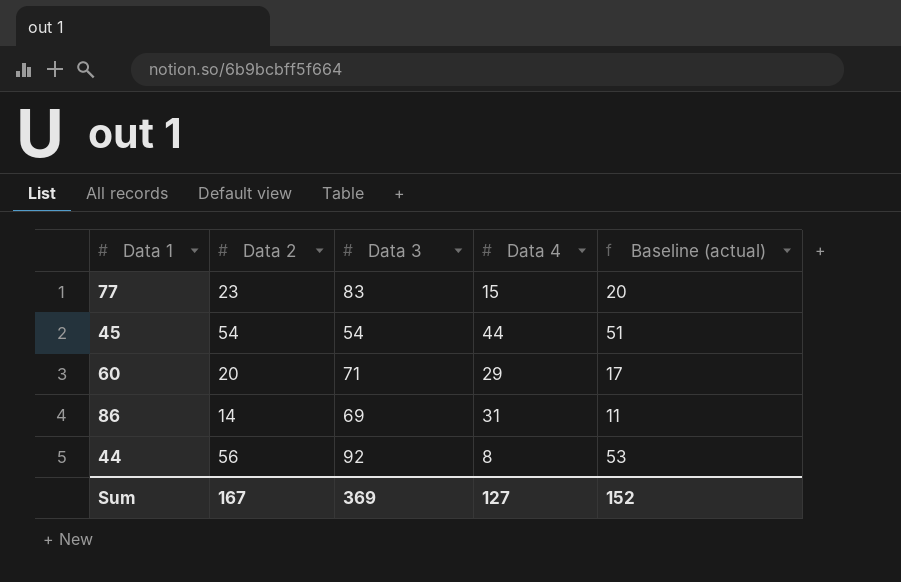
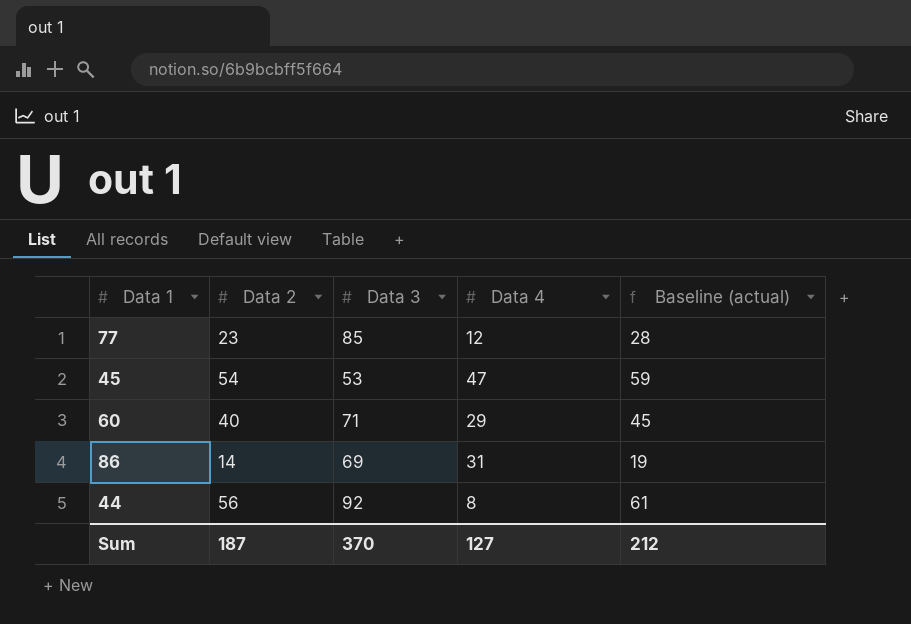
column Baseline (actual) | formula: [Data 2] - 3 -> [Data 2] + 5
77 | Data 3: 83 -> 85
77 | Data 4: 15 -> 12
45 | Data 3: 54 -> 53
45 | Data 4: 44 -> 47
60 | Data 2: 20 -> 40
Sum | Data 2: 167 -> 187
Sum | Data 3: 369 -> 370
Sum | Baseline (actual): 152 -> 212

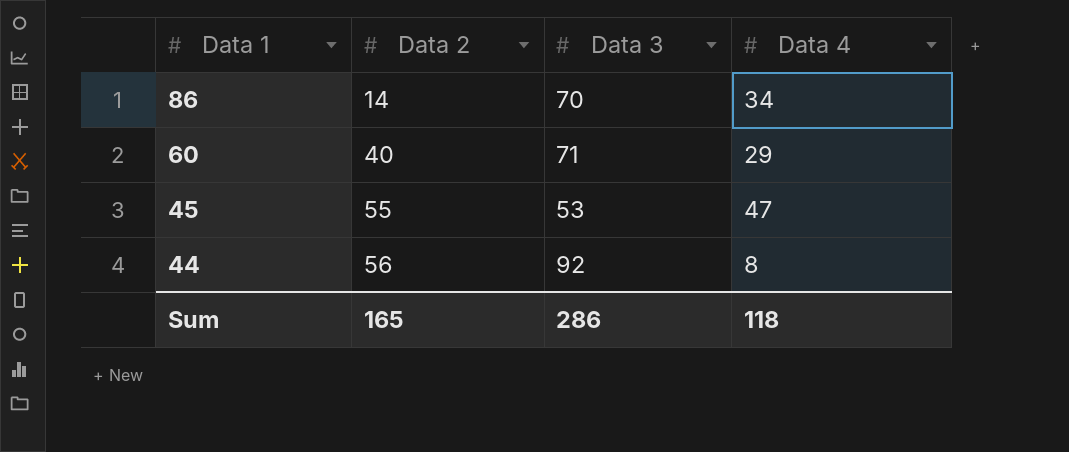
row order: none -> Data 1 descending
column Baseline (actual) | formula: [Data 2] + 5 -> none
row 77: 23 | 85 | 12 | 28 -> none
86 | Data 3: 69 -> 70
86 | Data 4: 31 -> 34
45 | Data 2: 54 -> 55
Sum | Data 2: 187 -> 165
Sum | Data 3: 370 -> 286
Sum | Data 4: 127 -> 118

